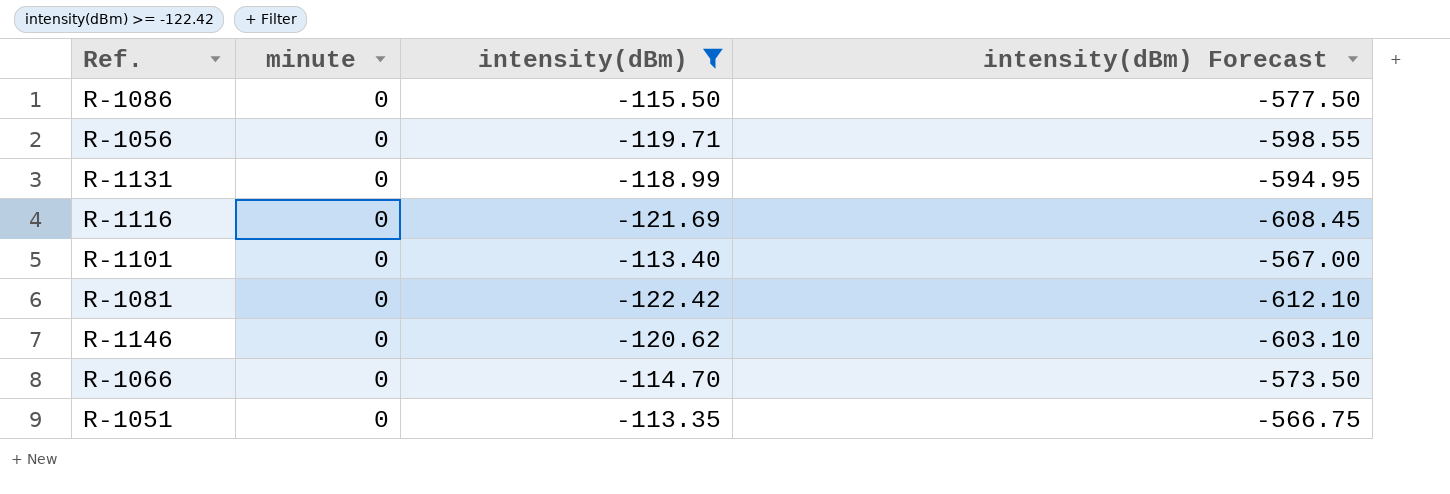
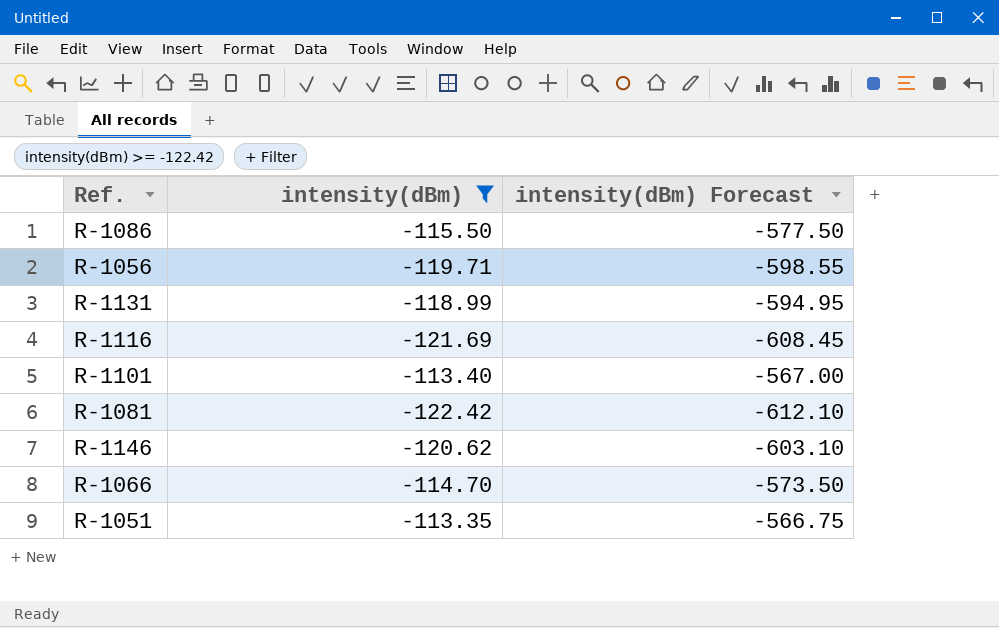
column minute | position: 2 -> none

